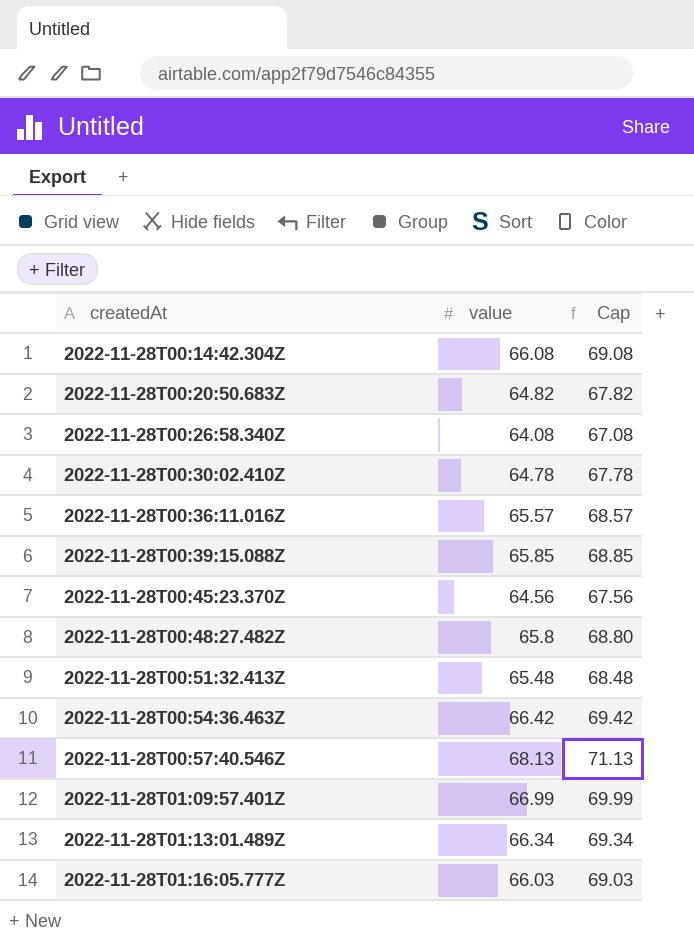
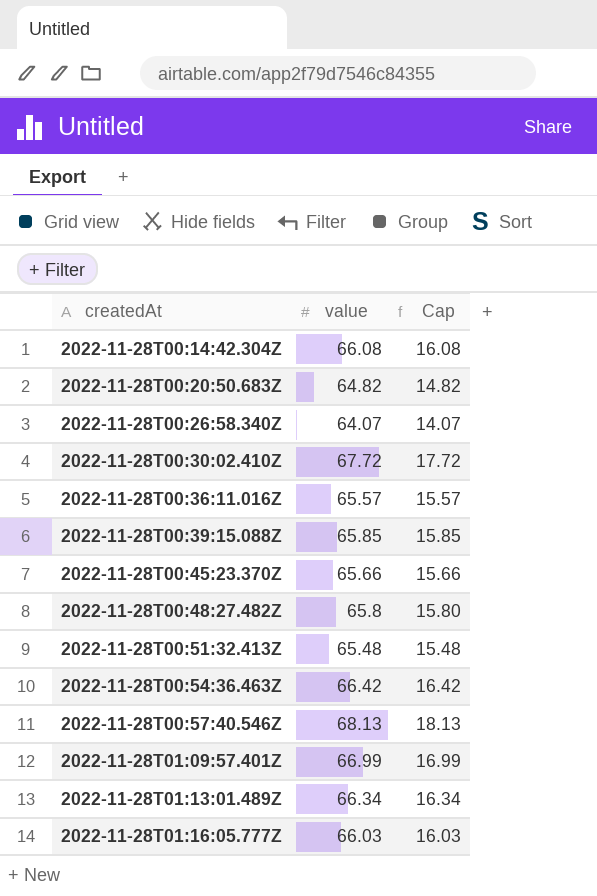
column Cap | formula: [value] + 3 -> [value] - 50
2022-11-28T00:26:58.340Z | value: 64.08 -> 64.07
2022-11-28T00:30:02.410Z | value: 64.78 -> 67.72
2022-11-28T00:45:23.370Z | value: 64.56 -> 65.66

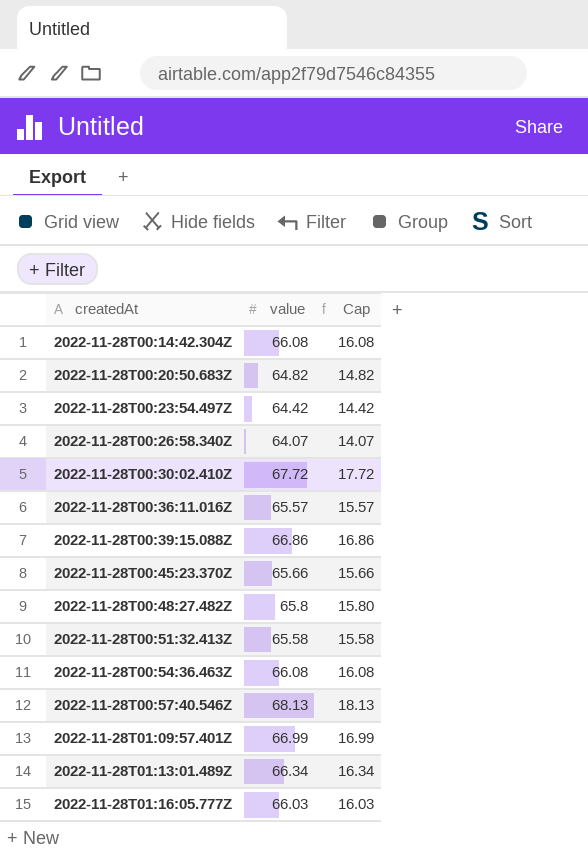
row 2022-11-28T00:23:54.497Z: none -> 64.42 | 14.42
2022-11-28T00:39:15.088Z | value: 65.85 -> 66.86
2022-11-28T00:39:15.088Z | Cap: 15.85 -> 16.86
2022-11-28T00:51:32.413Z | value: 65.48 -> 65.58
2022-11-28T00:51:32.413Z | Cap: 15.48 -> 15.58
2022-11-28T00:54:36.463Z | value: 66.42 -> 66.08
2022-11-28T00:54:36.463Z | Cap: 16.42 -> 16.08

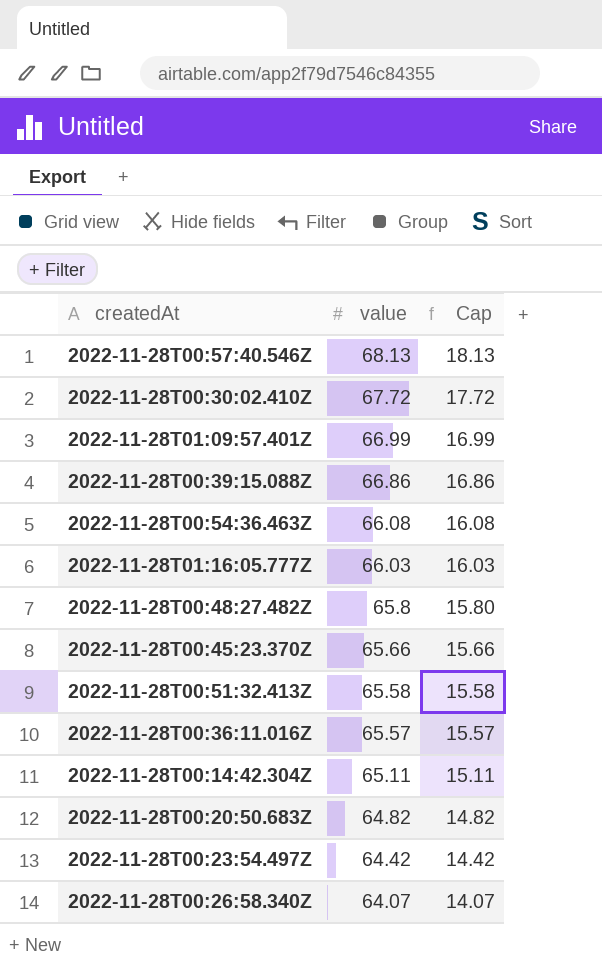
row order: createdAt ascending -> value descending
row 2022-11-28T01:13:01.489Z: 66.34 | 16.34 -> none
2022-11-28T00:14:42.304Z | value: 66.08 -> 65.11
2022-11-28T00:14:42.304Z | Cap: 16.08 -> 15.11

